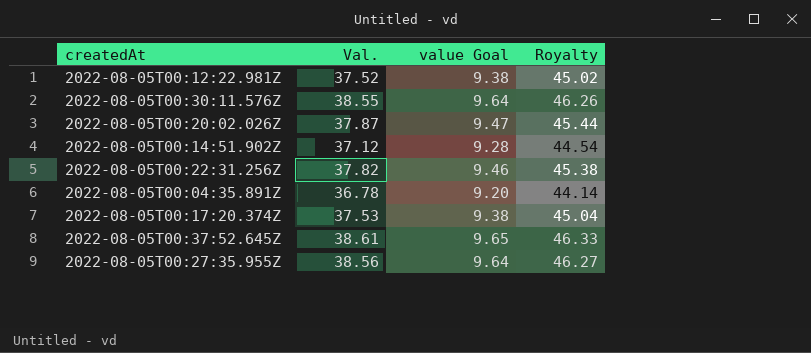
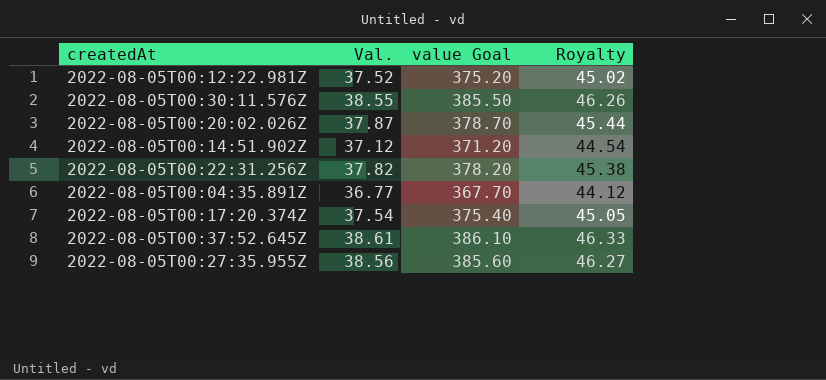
column value Goal | formula: [Val.] * 0.25 -> [Val.] * 10
2022-08-05T00:04:35.891Z | Val.: 36.78 -> 36.77
2022-08-05T00:04:35.891Z | Royalty: 44.14 -> 44.12
2022-08-05T00:17:20.374Z | Val.: 37.53 -> 37.54
2022-08-05T00:17:20.374Z | Royalty: 45.04 -> 45.05

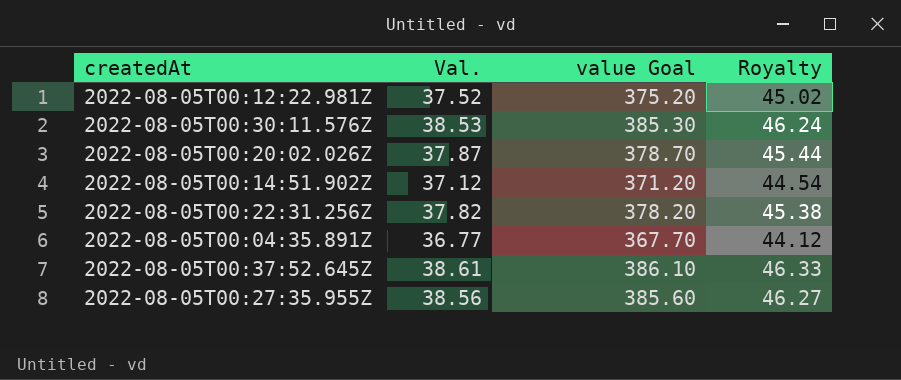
row 2022-08-05T00:17:20.374Z: 37.54 | 375.40 | 45.05 -> none
2022-08-05T00:30:11.576Z | Val.: 38.55 -> 38.53
2022-08-05T00:30:11.576Z | value Goal: 385.50 -> 385.30
2022-08-05T00:30:11.576Z | Royalty: 46.26 -> 46.24

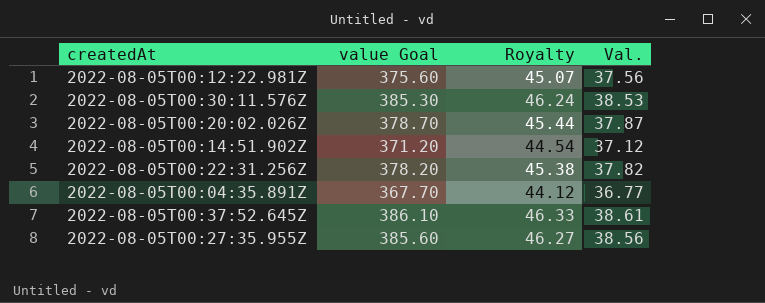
column Val. | position: 2 -> 4
2022-08-05T00:12:22.981Z | value Goal: 375.20 -> 375.60
2022-08-05T00:12:22.981Z | Royalty: 45.02 -> 45.07
2022-08-05T00:12:22.981Z | Val.: 37.52 -> 37.56

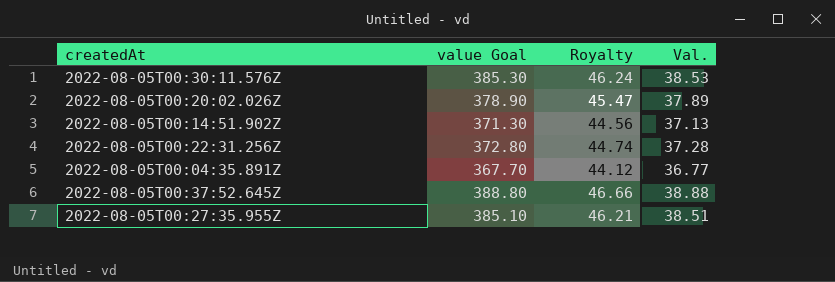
row 2022-08-05T00:12:22.981Z: 375.60 | 45.07 | 37.56 -> none
2022-08-05T00:20:02.026Z | value Goal: 378.70 -> 378.90
2022-08-05T00:20:02.026Z | Royalty: 45.44 -> 45.47
2022-08-05T00:20:02.026Z | Val.: 37.87 -> 37.89
2022-08-05T00:14:51.902Z | value Goal: 371.20 -> 371.30
2022-08-05T00:14:51.902Z | Royalty: 44.54 -> 44.56
2022-08-05T00:14:51.902Z | Val.: 37.12 -> 37.13
2022-08-05T00:22:31.256Z | value Goal: 378.20 -> 372.80
2022-08-05T00:22:31.256Z | Royalty: 45.38 -> 44.74
2022-08-05T00:22:31.256Z | Val.: 37.82 -> 37.28
2022-08-05T00:37:52.645Z | value Goal: 386.10 -> 388.80
2022-08-05T00:37:52.645Z | Royalty: 46.33 -> 46.66
2022-08-05T00:37:52.645Z | Val.: 38.61 -> 38.88
2022-08-05T00:27:35.955Z | value Goal: 385.60 -> 385.10
2022-08-05T00:27:35.955Z | Royalty: 46.27 -> 46.21
2022-08-05T00:27:35.955Z | Val.: 38.56 -> 38.51

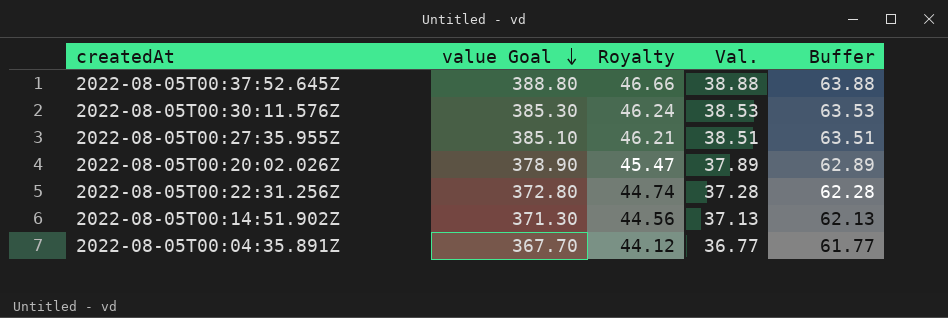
row order: none -> value Goal descending
column Buffer | formula: none -> [Val.] + 25

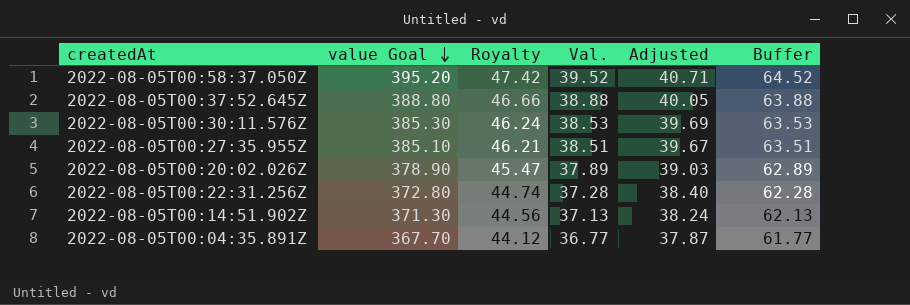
column Adjusted | formula: none -> [Val.] * 1.03
row 2022-08-05T00:58:37.050Z: none -> 395.20 | 47.42 | 39.52 | 40.71 | 64.52

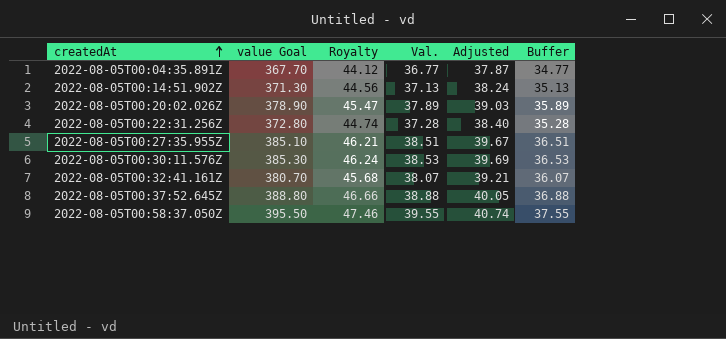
row order: value Goal descending -> createdAt ascending
column Buffer | formula: [Val.] + 25 -> [Val.] - 2
row 2022-08-05T00:32:41.161Z: none -> 380.70 | 45.68 | 38.07 | 39.21 | 36.07
2022-08-05T00:58:37.050Z | value Goal: 395.20 -> 395.50
2022-08-05T00:58:37.050Z | Royalty: 47.42 -> 47.46
2022-08-05T00:58:37.050Z | Val.: 39.52 -> 39.55
2022-08-05T00:58:37.050Z | Adjusted: 40.71 -> 40.74

